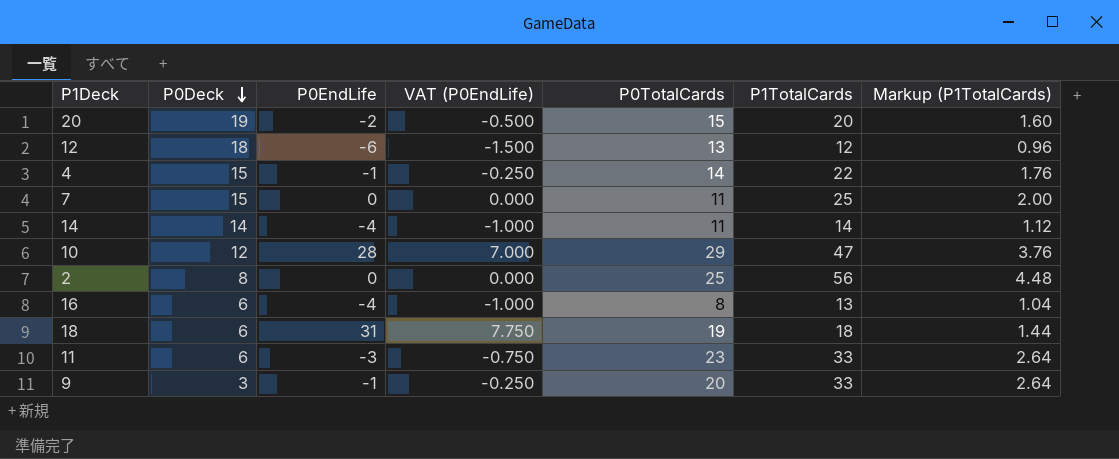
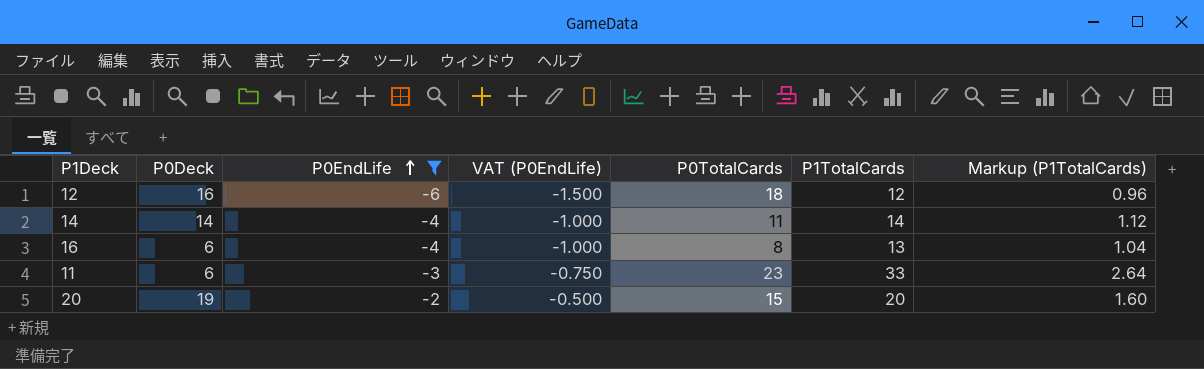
filter: none -> P0EndLife <= -2
row order: P0Deck descending -> P0EndLife ascending
12 | P0Deck: 18 -> 16
12 | P0TotalCards: 13 -> 18

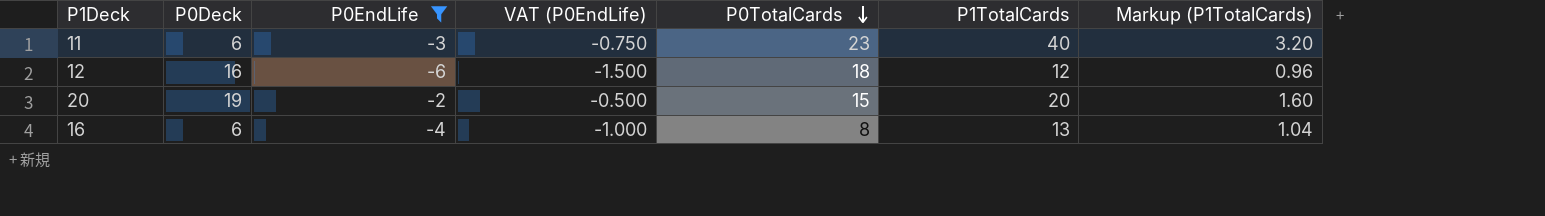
row order: P0EndLife ascending -> P0TotalCards descending
row 14: 14 | -4 | -1.000 | 11 | 14 | 1.12 -> none
11 | P1TotalCards: 33 -> 40
11 | Markup (P1TotalCards): 2.64 -> 3.20

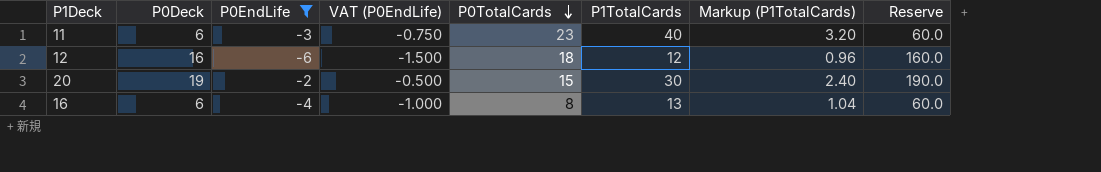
column Reserve | formula: none -> [P0Deck] * 10
20 | P1TotalCards: 20 -> 30
20 | Markup (P1TotalCards): 1.60 -> 2.40

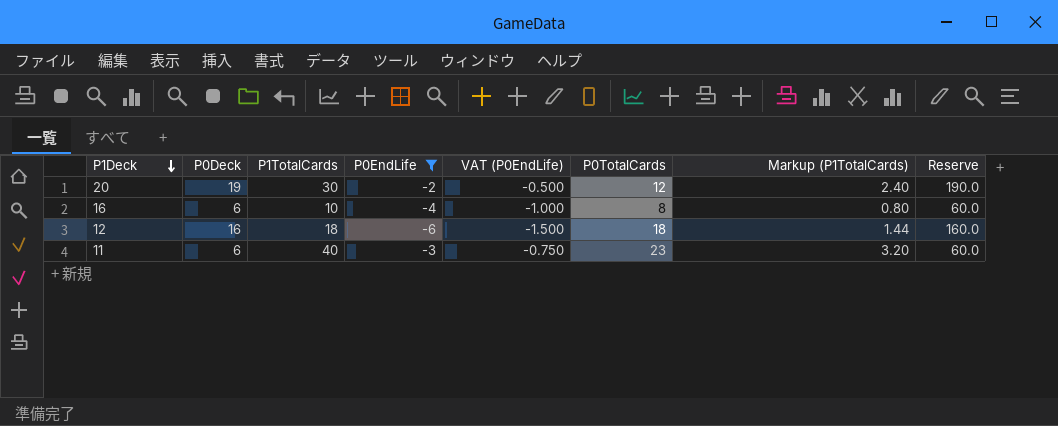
row order: P0TotalCards descending -> P1Deck descending
column P1TotalCards | position: 6 -> 3
20 | P0TotalCards: 15 -> 12
16 | P1TotalCards: 13 -> 10
16 | Markup (P1TotalCards): 1.04 -> 0.80
12 | P1TotalCards: 12 -> 18
12 | Markup (P1TotalCards): 0.96 -> 1.44

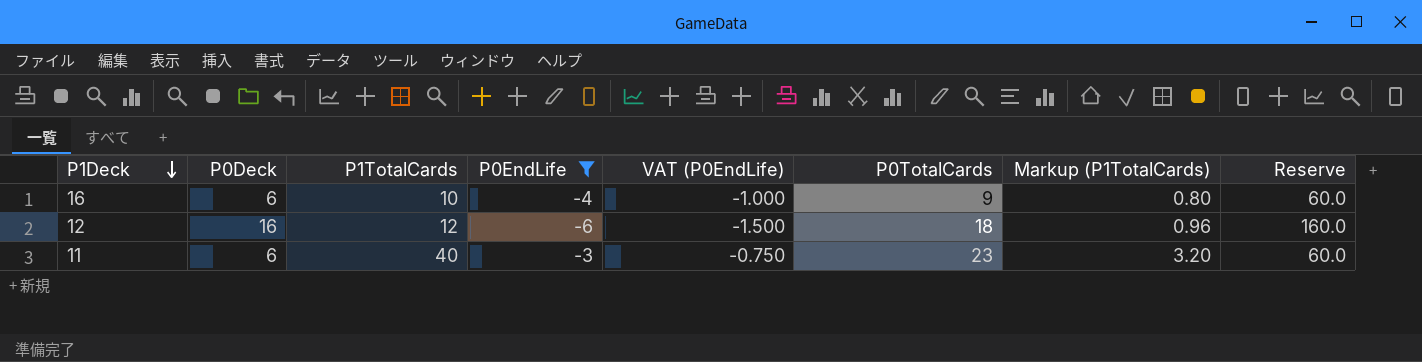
row 20: 19 | 30 | -2 | -0.500 | 12 | 2.40 | 190.0 -> none
16 | P0TotalCards: 8 -> 9
12 | P1TotalCards: 18 -> 12
12 | Markup (P1TotalCards): 1.44 -> 0.96

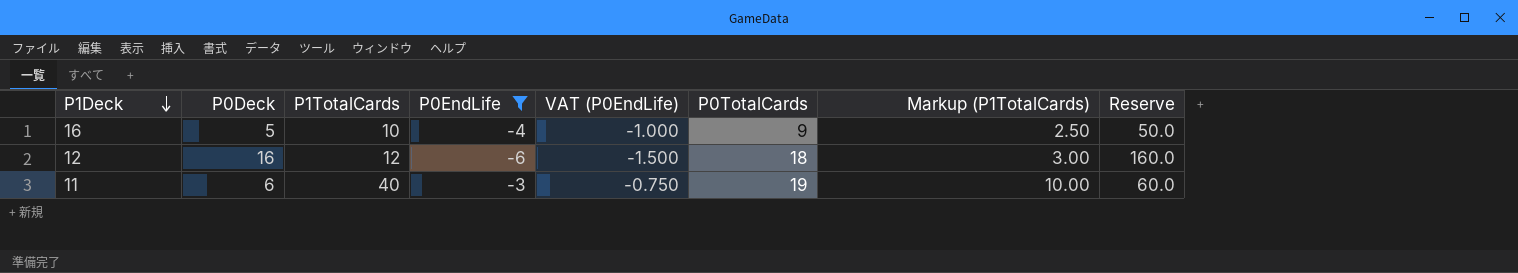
column Markup (P1TotalCards) | formula: [P1TotalCards] * 0.08 -> [P1TotalCards] * 0.25
16 | P0Deck: 6 -> 5
16 | Reserve: 60.0 -> 50.0
11 | P0TotalCards: 23 -> 19

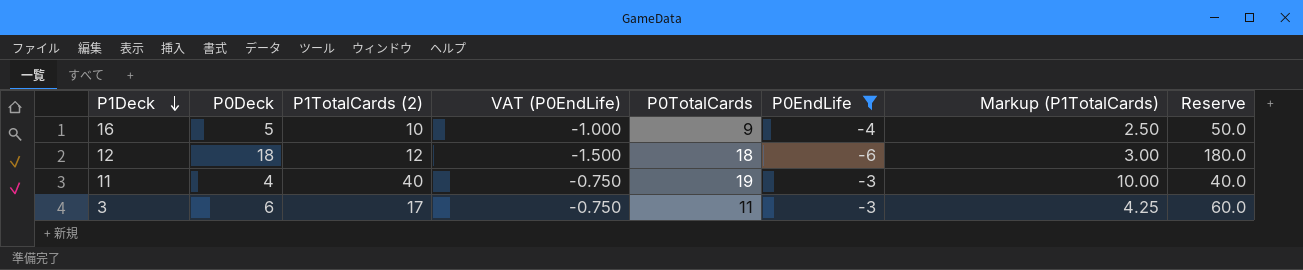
column name: P1TotalCards -> P1TotalCards (2)
column P0EndLife | position: 4 -> 6
12 | P0Deck: 16 -> 18
12 | Reserve: 160.0 -> 180.0
11 | P0Deck: 6 -> 4
11 | Reserve: 60.0 -> 40.0
row 3: none -> 6 | 17 | -0.750 | 11 | -3 | 4.25 | 60.0

